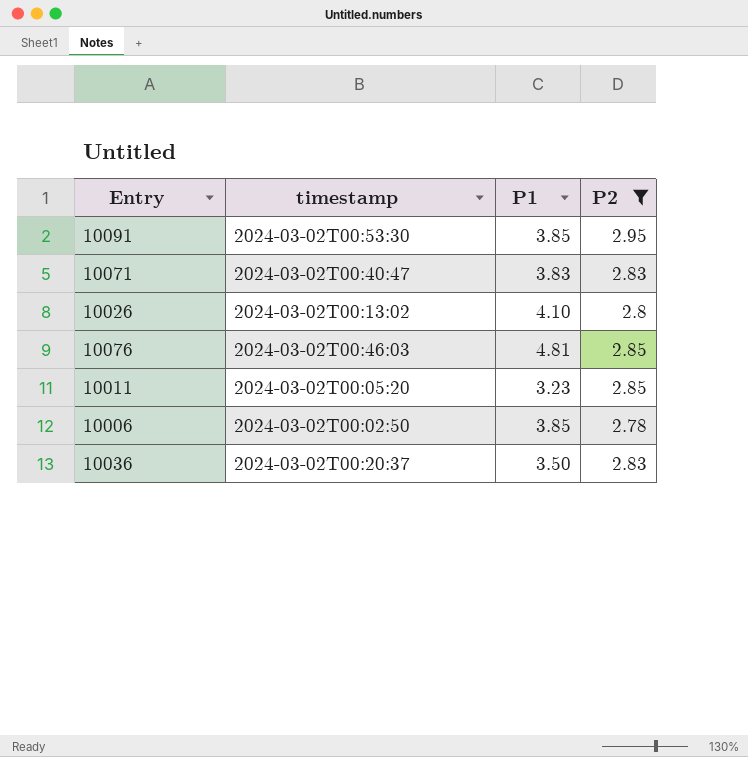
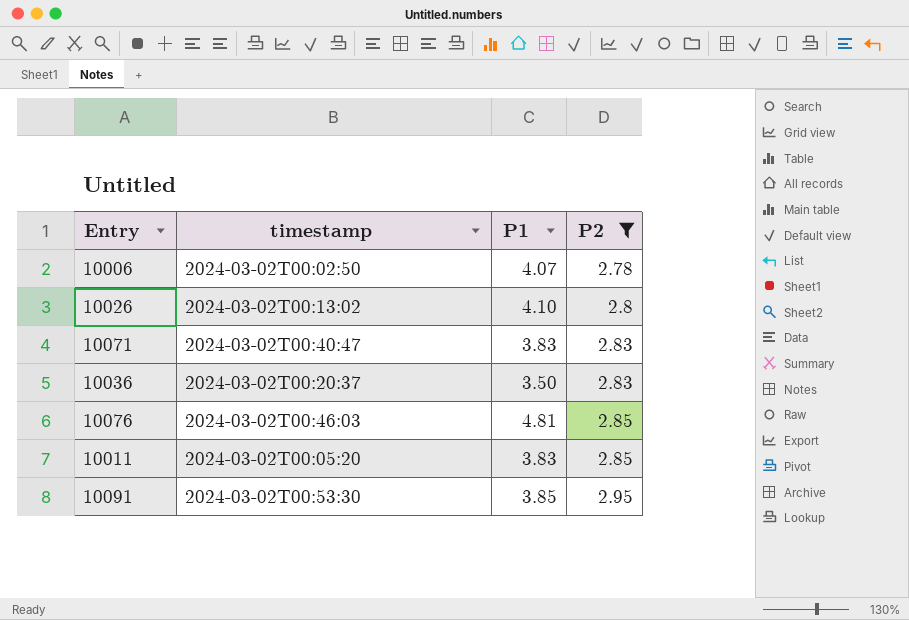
row order: none -> P2 ascending
10006 | P1: 3.85 -> 4.07
10011 | P1: 3.23 -> 3.83

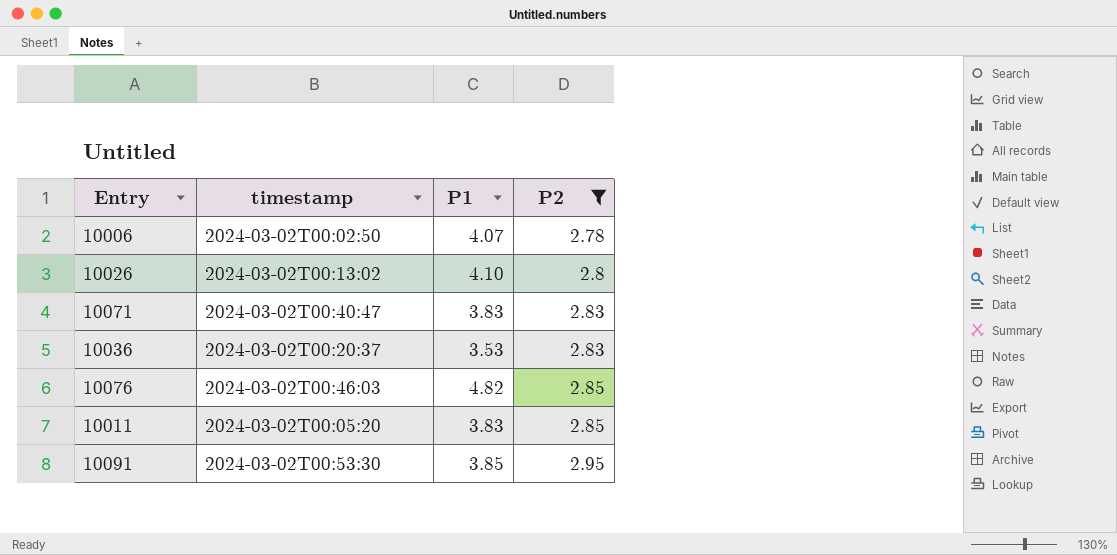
10036 | P1: 3.50 -> 3.53
10076 | P1: 4.81 -> 4.82

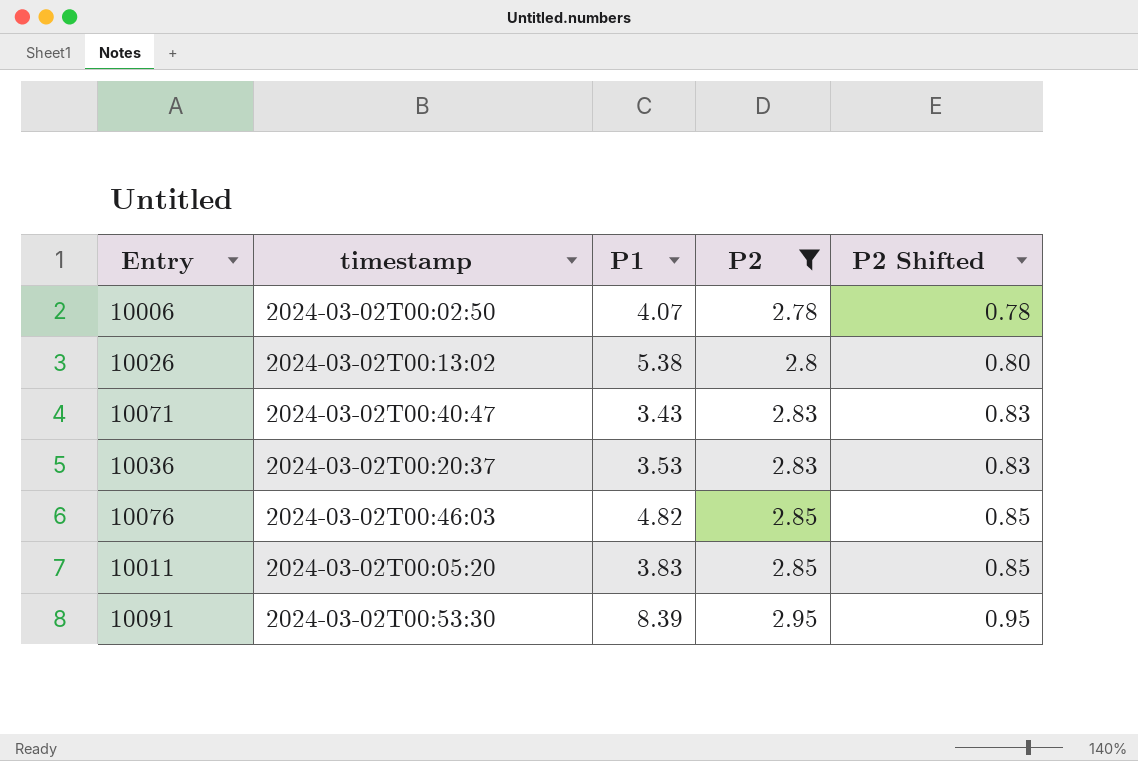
column P2 Shifted | formula: none -> [P2] - 2
10026 | P1: 4.10 -> 5.38
10071 | P1: 3.83 -> 3.43
10091 | P1: 3.85 -> 8.39

